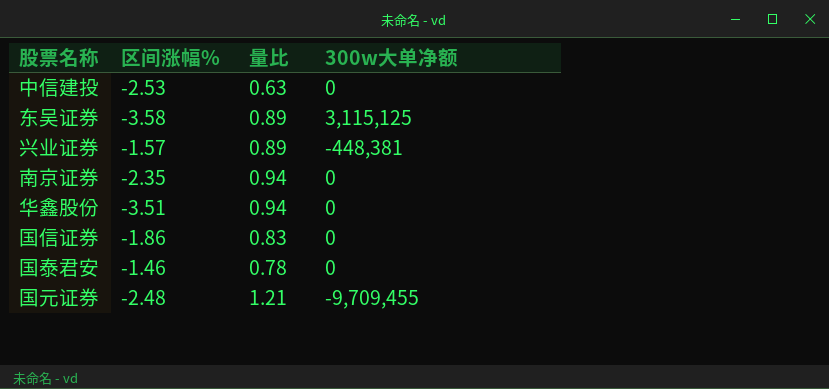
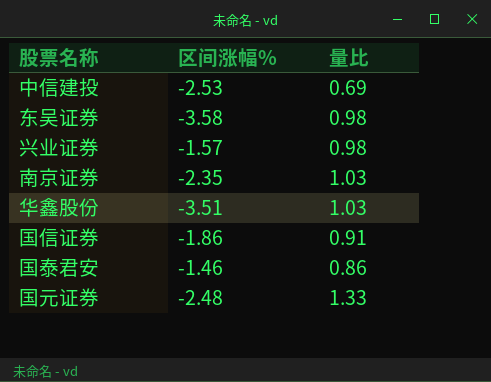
column 300w大单净额 | position: 4 -> none
中信建投 | 量比: 0.63 -> 0.69
东吴证券 | 量比: 0.89 -> 0.98
兴业证券 | 量比: 0.89 -> 0.98
南京证券 | 量比: 0.94 -> 1.03
华鑫股份 | 量比: 0.94 -> 1.03
国信证券 | 量比: 0.83 -> 0.91
国泰君安 | 量比: 0.78 -> 0.86
国元证券 | 量比: 1.21 -> 1.33

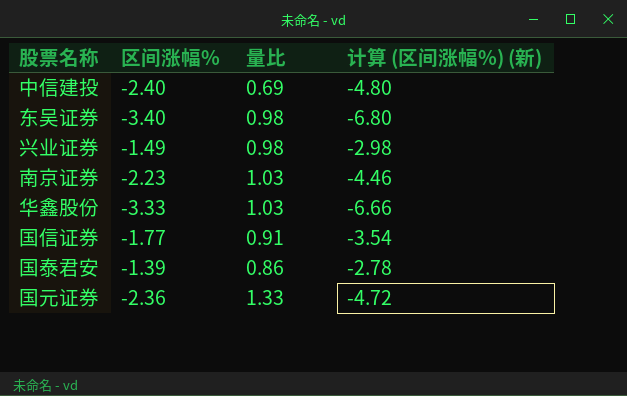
column 计算 (区间涨幅%) (新) | formula: none -> [区间涨幅%] * 2
中信建投 | 区间涨幅%: -2.53 -> -2.40
东吴证券 | 区间涨幅%: -3.58 -> -3.40
兴业证券 | 区间涨幅%: -1.57 -> -1.49
南京证券 | 区间涨幅%: -2.35 -> -2.23
华鑫股份 | 区间涨幅%: -3.51 -> -3.33
国信证券 | 区间涨幅%: -1.86 -> -1.77
国泰君安 | 区间涨幅%: -1.46 -> -1.39
国元证券 | 区间涨幅%: -2.48 -> -2.36

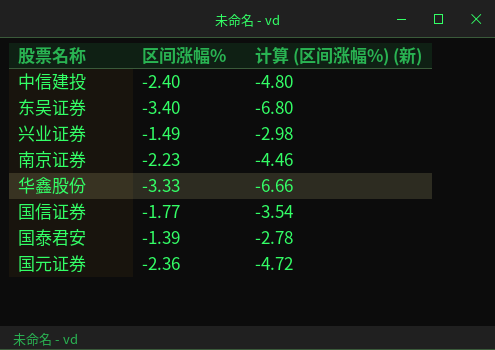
column 量比 | position: 3 -> none

